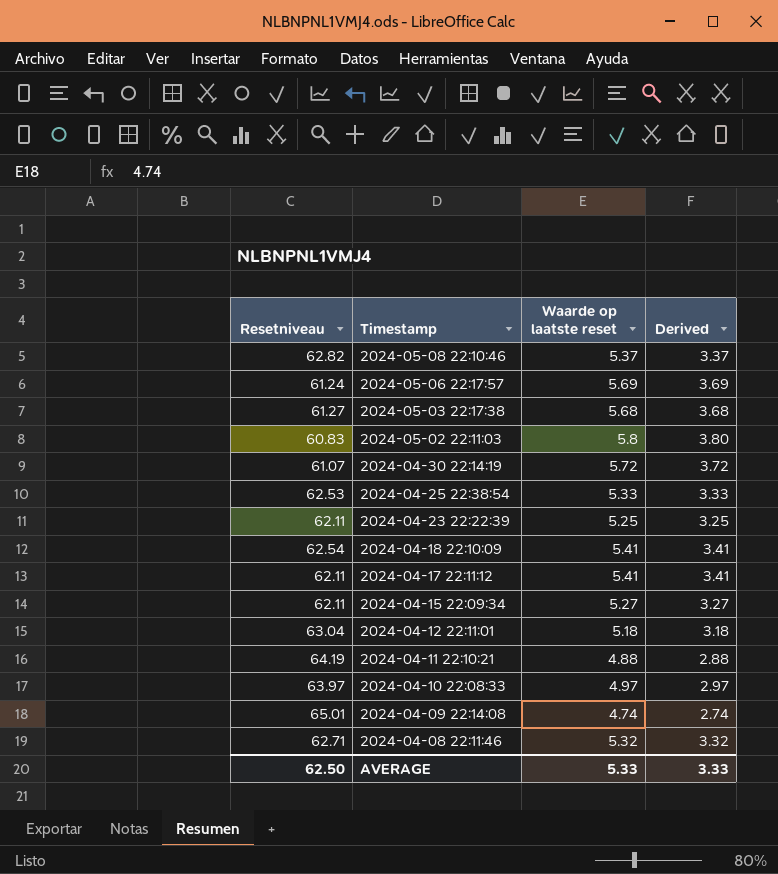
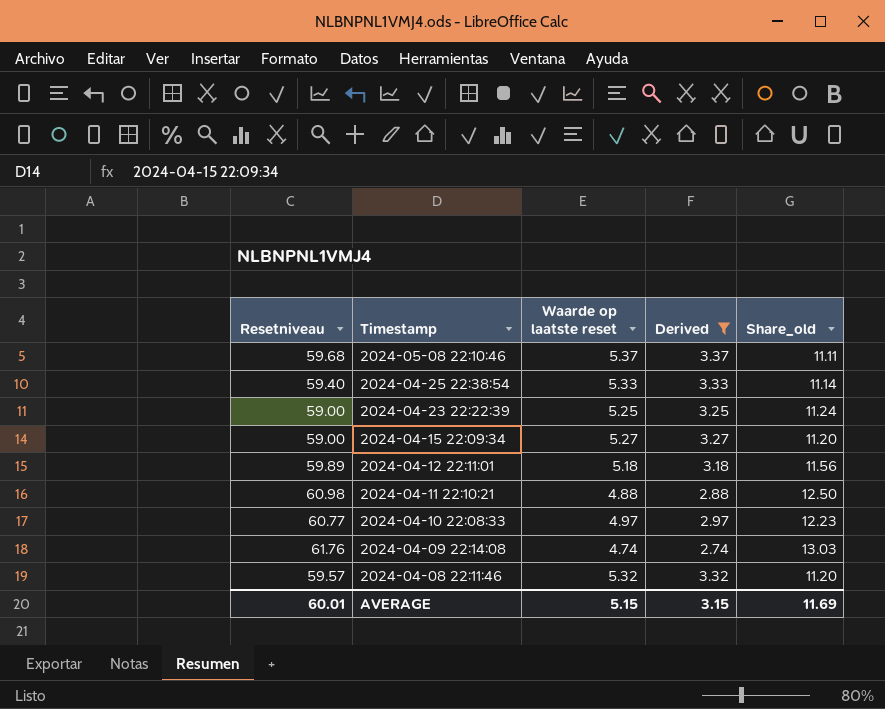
filter: none -> Derived <= 3.37
column Share_old | formula: none -> [Resetniveau] / [Waarde op laatste reset]
2024-05-08 22:10:46 | Resetniveau: 62.82 -> 59.68
2024-04-25 22:38:54 | Resetniveau: 62.53 -> 59.40
2024-04-23 22:22:39 | Resetniveau: 62.11 -> 59.00
2024-04-15 22:09:34 | Resetniveau: 62.11 -> 59.00
2024-04-12 22:11:01 | Resetniveau: 63.04 -> 59.89
2024-04-11 22:10:21 | Resetniveau: 64.19 -> 60.98
2024-04-10 22:08:33 | Resetniveau: 63.97 -> 60.77
2024-04-09 22:14:08 | Resetniveau: 65.01 -> 61.76
2024-04-08 22:11:46 | Resetniveau: 62.71 -> 59.57
AVERAGE | Resetniveau: 62.50 -> 60.01
AVERAGE | Waarde op laatste reset: 5.33 -> 5.15
AVERAGE | Derived: 3.33 -> 3.15

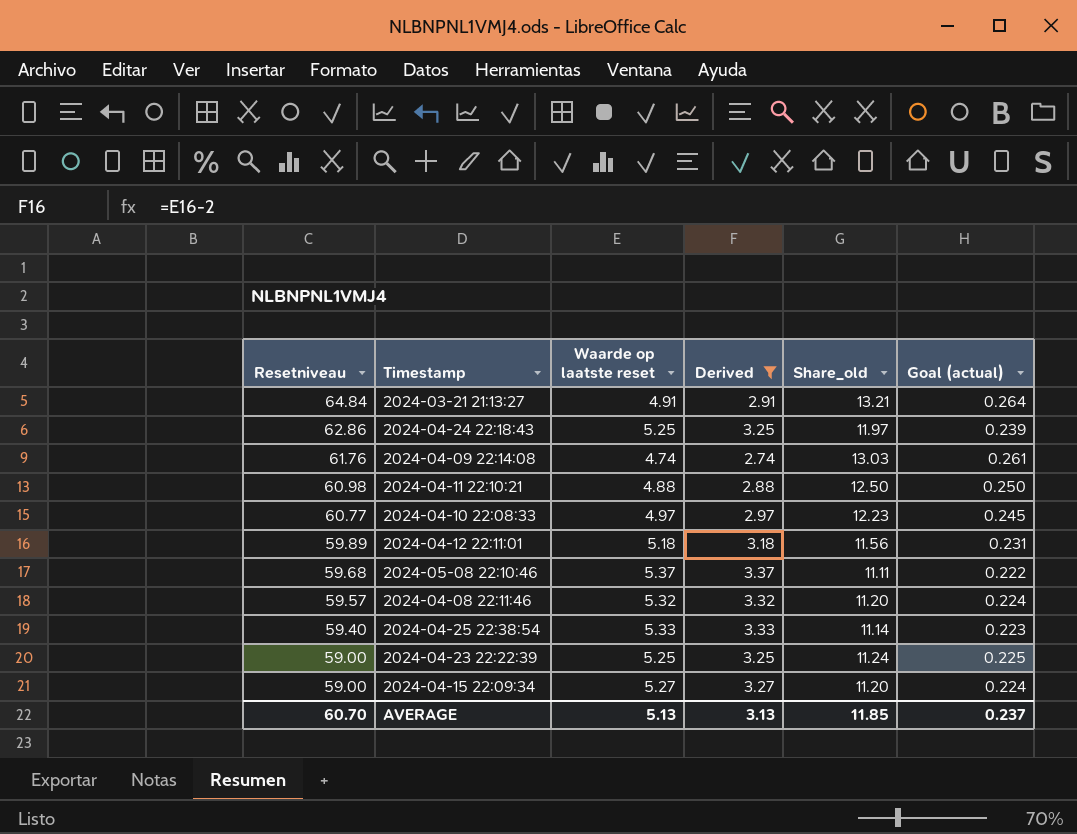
row order: Timestamp descending -> Resetniveau descending
column Goal (actual) | formula: none -> [Share_old] * 0.02
row 2024-03-21 21:13:27: none -> 64.84 | 4.91 | 2.91 | 13.21 | 0.264
row 2024-04-24 22:18:43: none -> 62.86 | 5.25 | 3.25 | 11.97 | 0.239
AVERAGE | Resetniveau: 60.01 -> 60.70
AVERAGE | Waarde op laatste reset: 5.15 -> 5.13
AVERAGE | Derived: 3.15 -> 3.13
AVERAGE | Share_old: 11.69 -> 11.85

